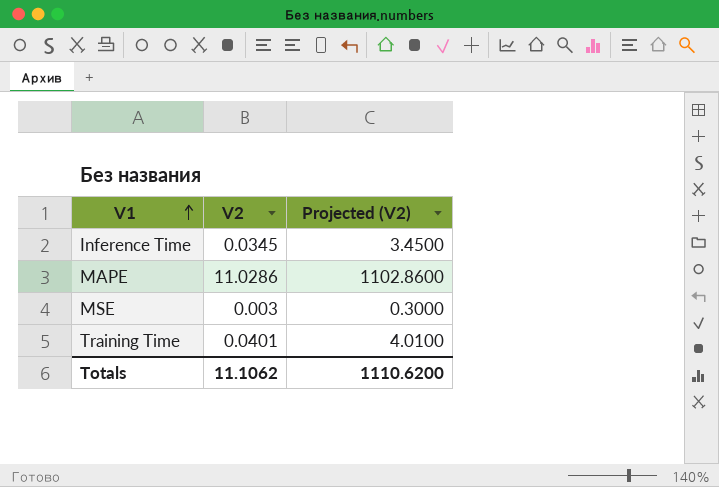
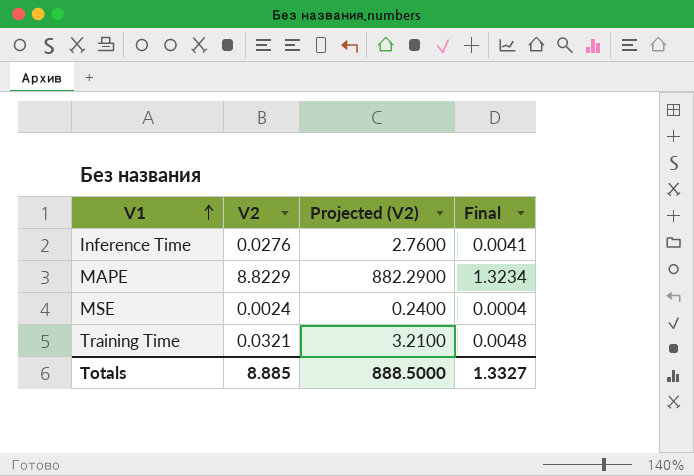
column Final | formula: none -> [V2] * 0.15
Inference Time | V2: 0.0345 -> 0.0276
Inference Time | Projected (V2): 3.4500 -> 2.7600
MAPE | V2: 11.0286 -> 8.8229
MAPE | Projected (V2): 1102.8600 -> 882.2900
MSE | V2: 0.003 -> 0.0024
MSE | Projected (V2): 0.3000 -> 0.2400
Training Time | V2: 0.0401 -> 0.0321
Training Time | Projected (V2): 4.0100 -> 3.2100
Totals | V2: 11.1062 -> 8.885
Totals | Projected (V2): 1110.6200 -> 888.5000

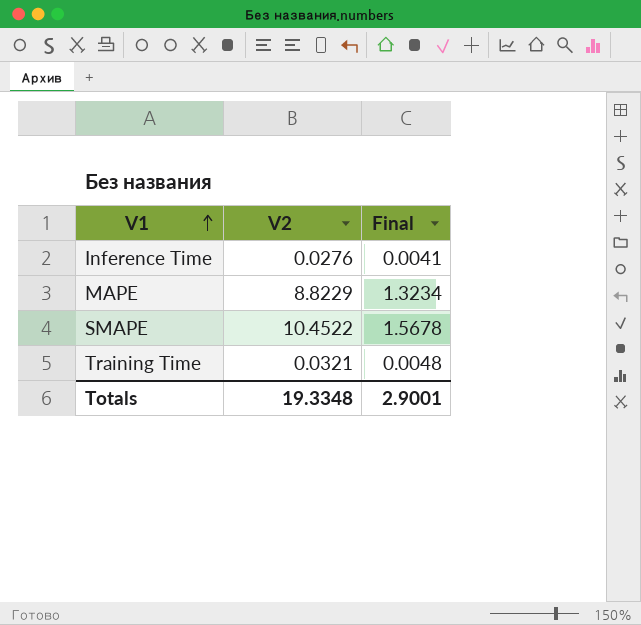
column Projected (V2) | formula: [V2] * 100 -> none
row MSE: 0.0024 | 0.2400 | 0.0004 -> none
row SMAPE: none -> 10.4522 | 1.5678
Totals | V2: 8.885 -> 19.3348
Totals | Final: 1.3327 -> 2.9001

